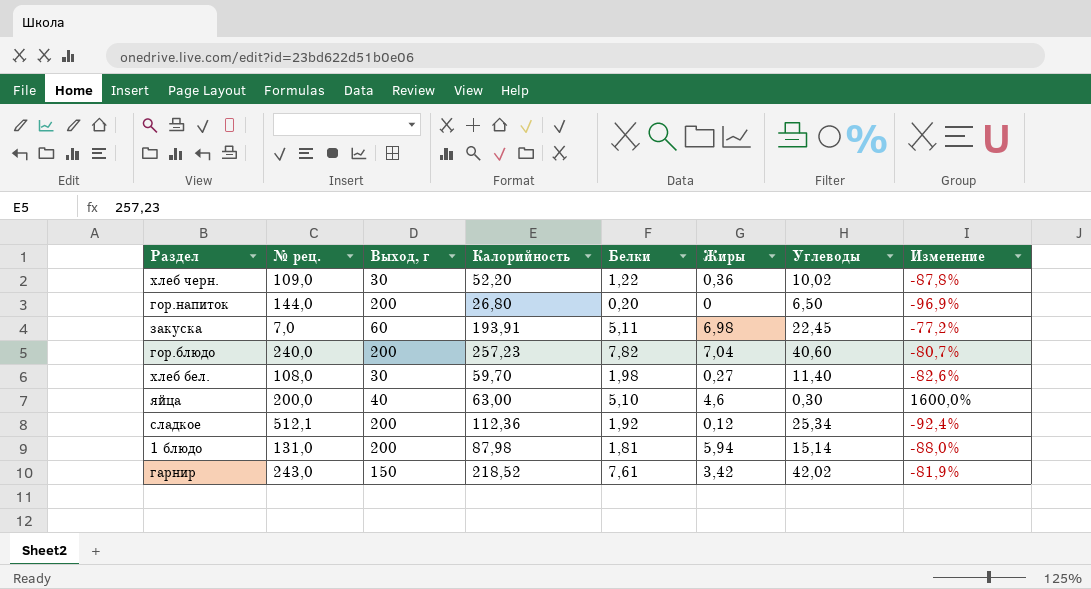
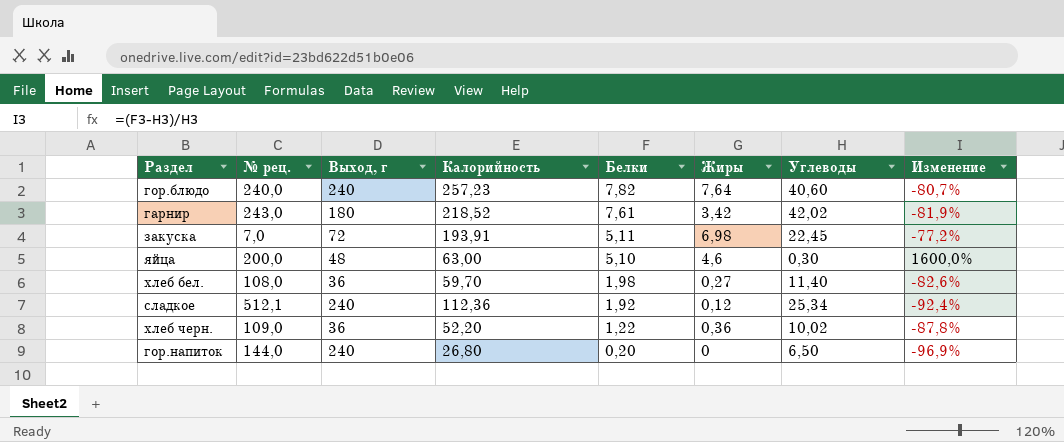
row order: none -> Белки descending
row 1 блюдо: 131,0 | 200 | 87,98 | 1,81 | 5,94 | 15,14 | -88,0% -> none
гор.блюдо | Выход, г: 200 -> 240
гор.блюдо | Жиры: 7,04 -> 7,64
гарнир | Выход, г: 150 -> 180
закуска | Выход, г: 60 -> 72
яйца | Выход, г: 40 -> 48
хлеб бел. | Выход, г: 30 -> 36
сладкое | Выход, г: 200 -> 240
хлеб черн. | Выход, г: 30 -> 36
гор.напиток | Выход, г: 200 -> 240

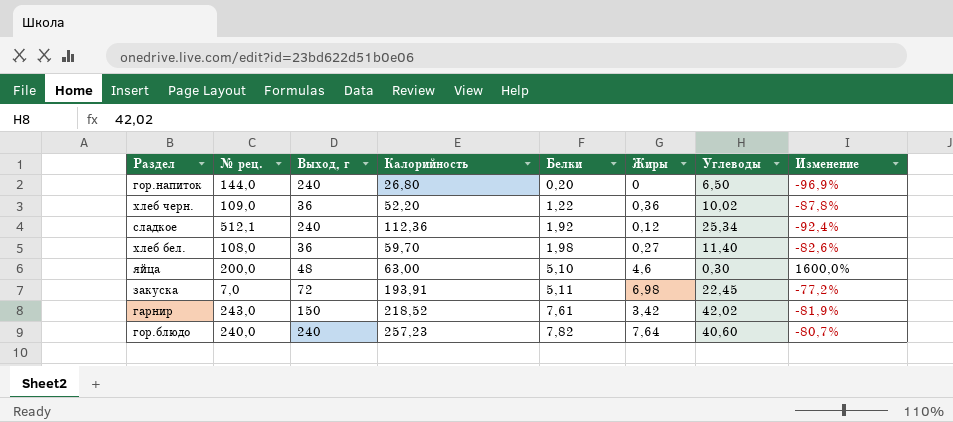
row order: Белки descending -> Белки ascending
гарнир | Выход, г: 180 -> 150

